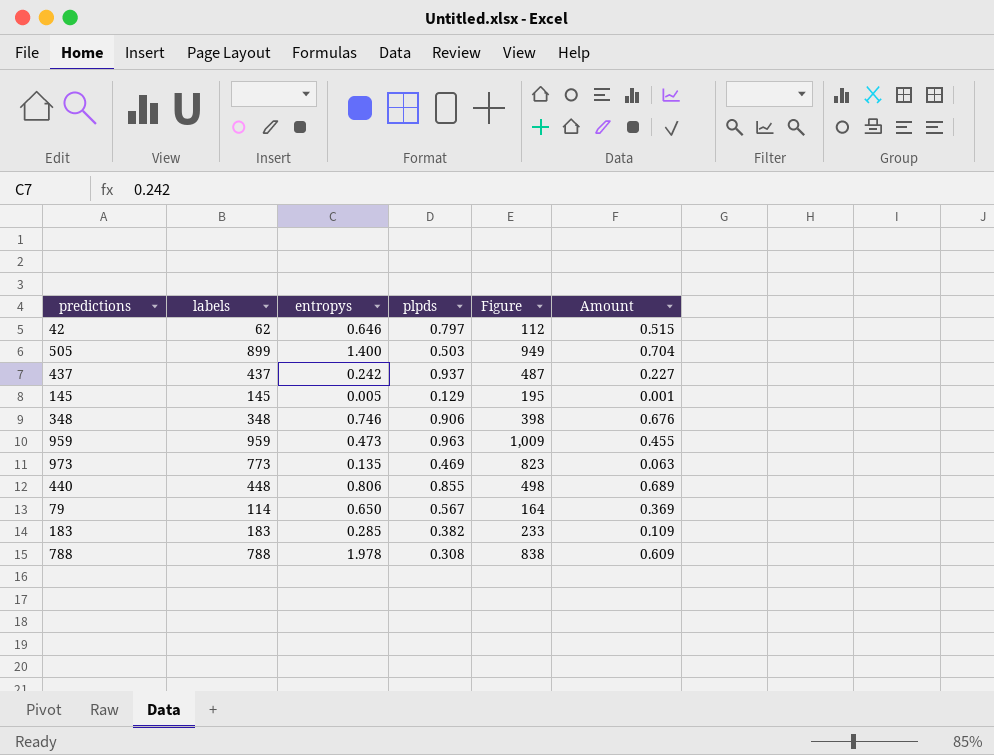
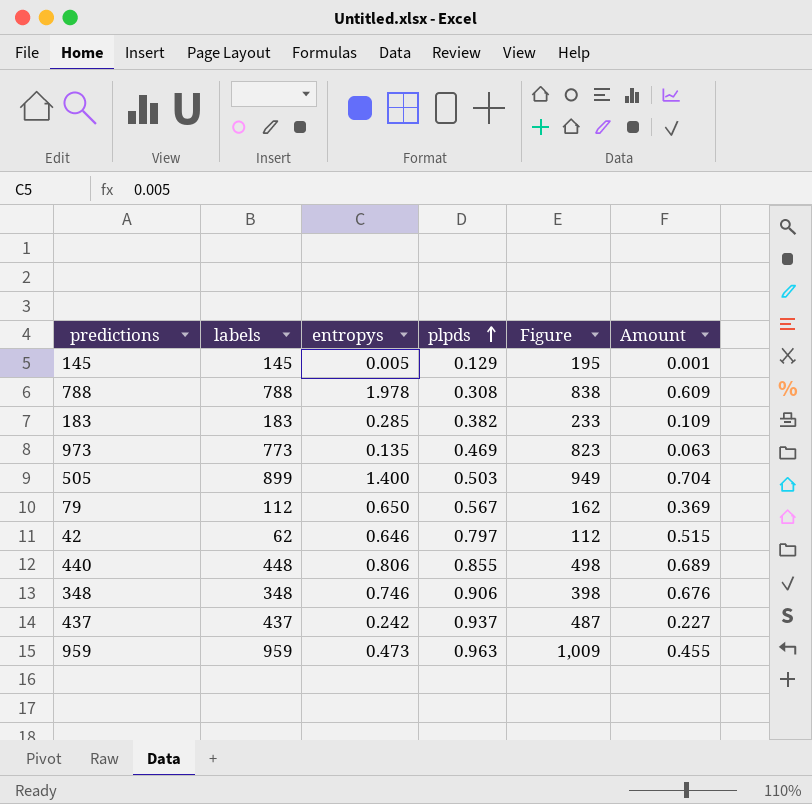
row order: none -> plpds ascending
79 | labels: 114 -> 112
79 | Figure: 164 -> 162

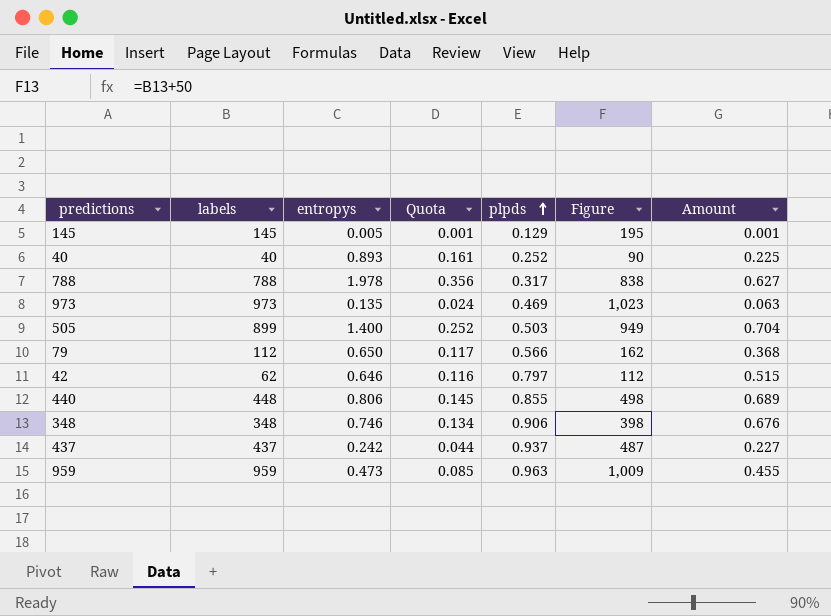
column Quota | formula: none -> [entropys] * 0.18
row 183: 183 | 0.285 | 0.382 | 233 | 0.109 -> none
row 40: none -> 40 | 0.893 | 0.161 | 0.252 | 90 | 0.225
788 | plpds: 0.308 -> 0.317
788 | Amount: 0.609 -> 0.627
973 | labels: 773 -> 973
973 | Figure: 823 -> 1,023
79 | plpds: 0.567 -> 0.566
79 | Amount: 0.369 -> 0.368

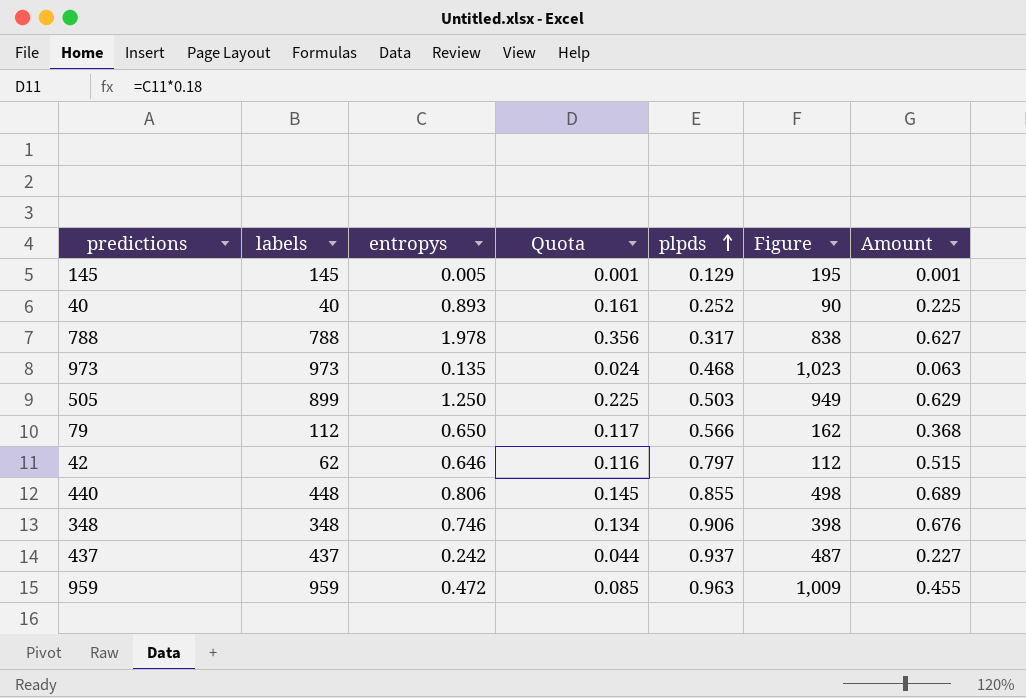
973 | plpds: 0.469 -> 0.468
505 | entropys: 1.400 -> 1.250
505 | Quota: 0.252 -> 0.225
505 | Amount: 0.704 -> 0.629
959 | entropys: 0.473 -> 0.472

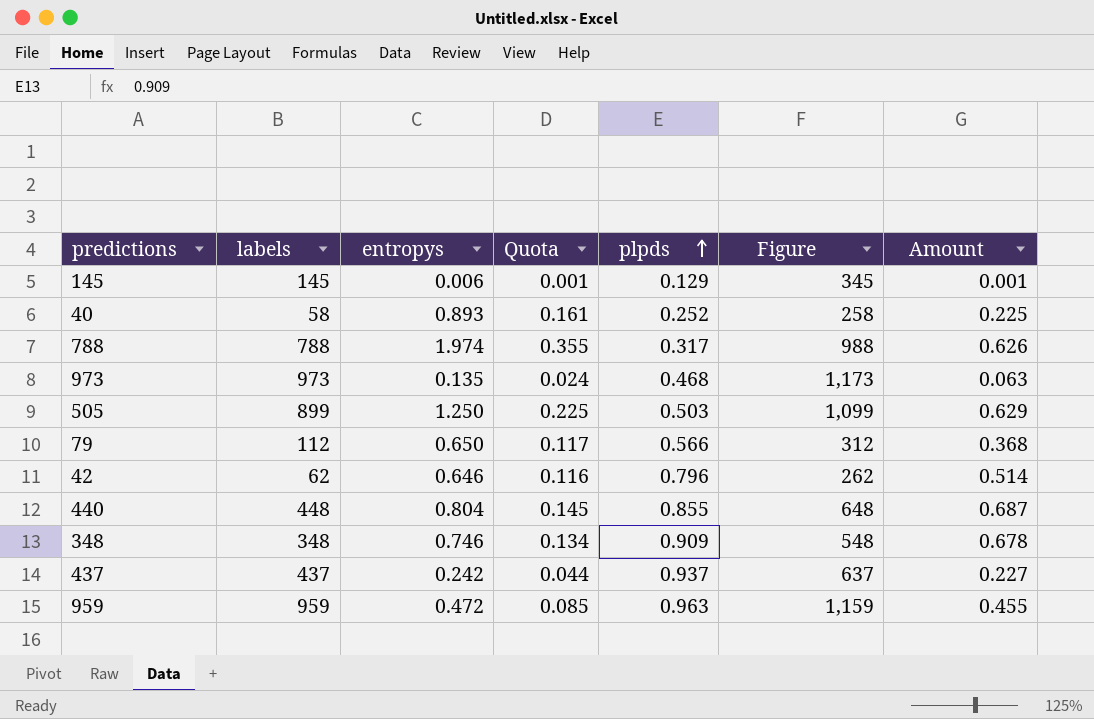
column Figure | formula: [labels] + 50 -> [labels] + 200
145 | entropys: 0.005 -> 0.006
40 | labels: 40 -> 58
788 | entropys: 1.978 -> 1.974
788 | Quota: 0.356 -> 0.355
788 | Amount: 0.627 -> 0.626
42 | plpds: 0.797 -> 0.796
42 | Amount: 0.515 -> 0.514
440 | entropys: 0.806 -> 0.804
440 | Amount: 0.689 -> 0.687
348 | plpds: 0.906 -> 0.909
348 | Amount: 0.676 -> 0.678

